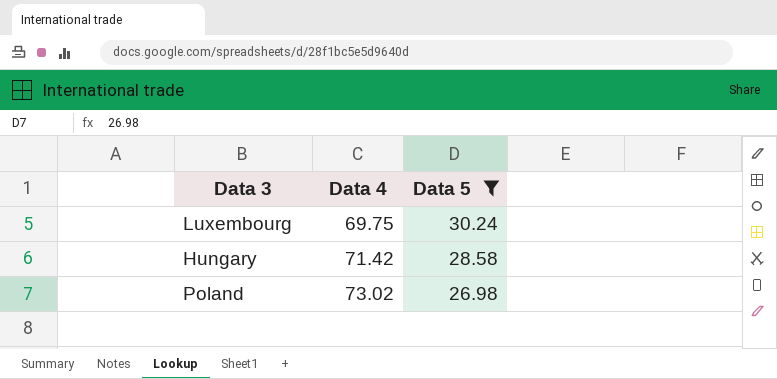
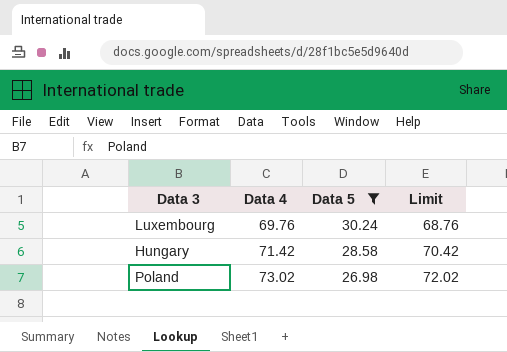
column Limit | formula: none -> [Data 4] - 1
Luxembourg | Data 4: 69.75 -> 69.76

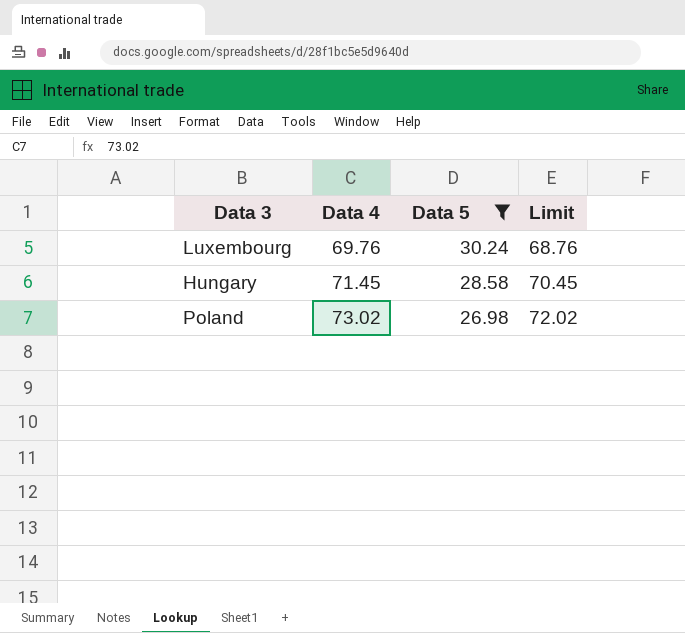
Hungary | Data 4: 71.42 -> 71.45
Hungary | Limit: 70.42 -> 70.45

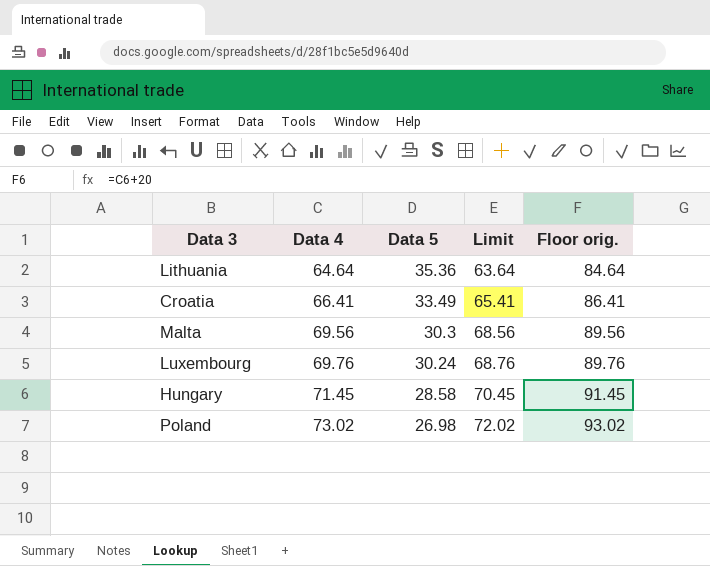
filter: Data 5 <= 30.24 -> none
column Floor orig. | formula: none -> [Data 4] + 20

